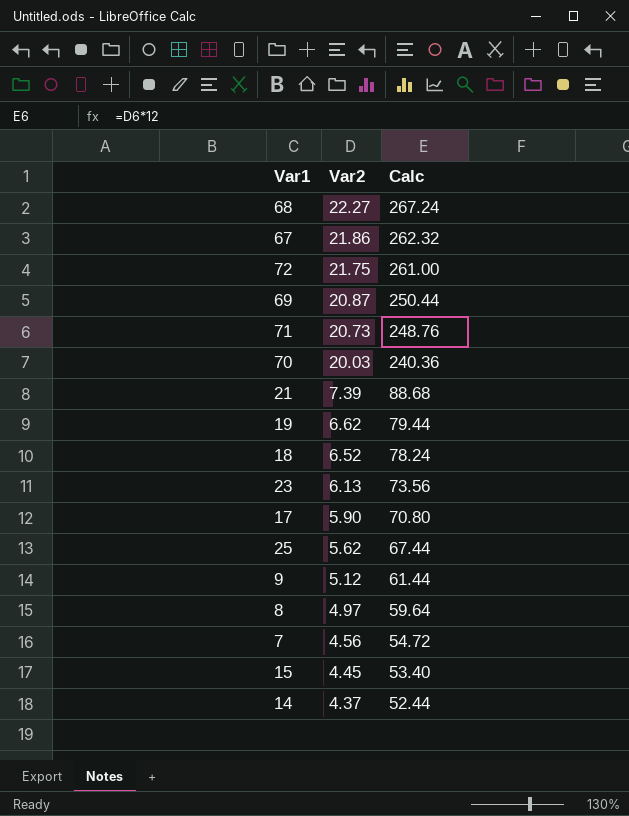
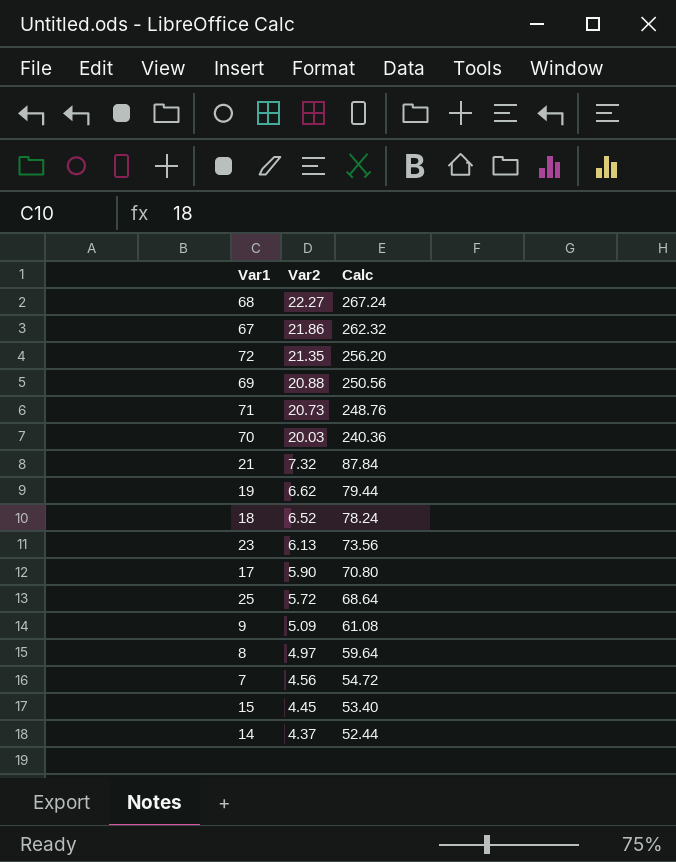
72 | Var2: 21.75 -> 21.35
72 | Calc: 261.00 -> 256.20
69 | Var2: 20.87 -> 20.88
69 | Calc: 250.44 -> 250.56
21 | Var2: 7.39 -> 7.32
21 | Calc: 88.68 -> 87.84
25 | Var2: 5.62 -> 5.72
25 | Calc: 67.44 -> 68.64
9 | Var2: 5.12 -> 5.09
9 | Calc: 61.44 -> 61.08

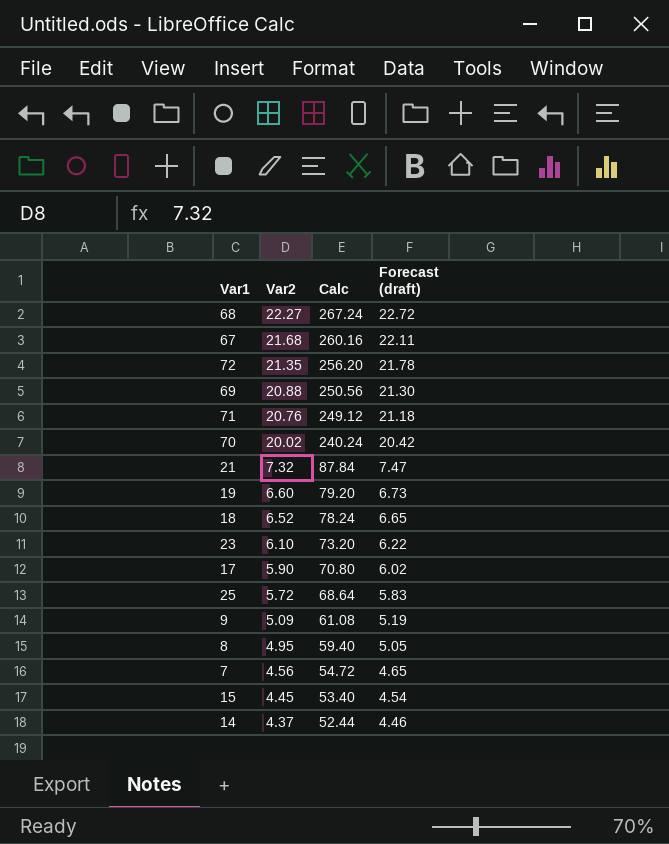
column Forecast (draft) | formula: none -> [Var2] * 1.02
67 | Var2: 21.86 -> 21.68
67 | Calc: 262.32 -> 260.16
71 | Var2: 20.73 -> 20.76
71 | Calc: 248.76 -> 249.12
70 | Var2: 20.03 -> 20.02
70 | Calc: 240.36 -> 240.24
19 | Var2: 6.62 -> 6.60
19 | Calc: 79.44 -> 79.20
23 | Var2: 6.13 -> 6.10
23 | Calc: 73.56 -> 73.20
8 | Var2: 4.97 -> 4.95
8 | Calc: 59.64 -> 59.40

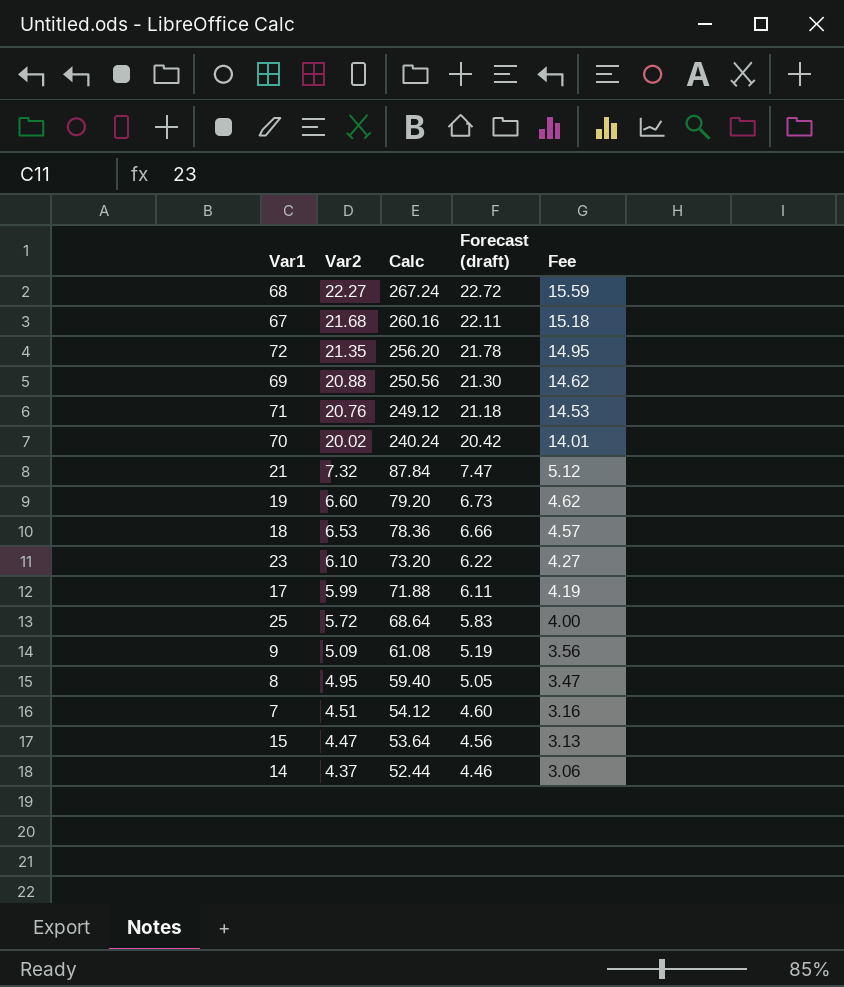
column Fee | formula: none -> [Var2] * 0.7
18 | Var2: 6.52 -> 6.53
18 | Calc: 78.24 -> 78.36
18 | Forecast (draft): 6.65 -> 6.66
17 | Var2: 5.90 -> 5.99
17 | Calc: 70.80 -> 71.88
17 | Forecast (draft): 6.02 -> 6.11
7 | Var2: 4.56 -> 4.51
7 | Calc: 54.72 -> 54.12
7 | Forecast (draft): 4.65 -> 4.60
15 | Var2: 4.45 -> 4.47
15 | Calc: 53.40 -> 53.64
15 | Forecast (draft): 4.54 -> 4.56

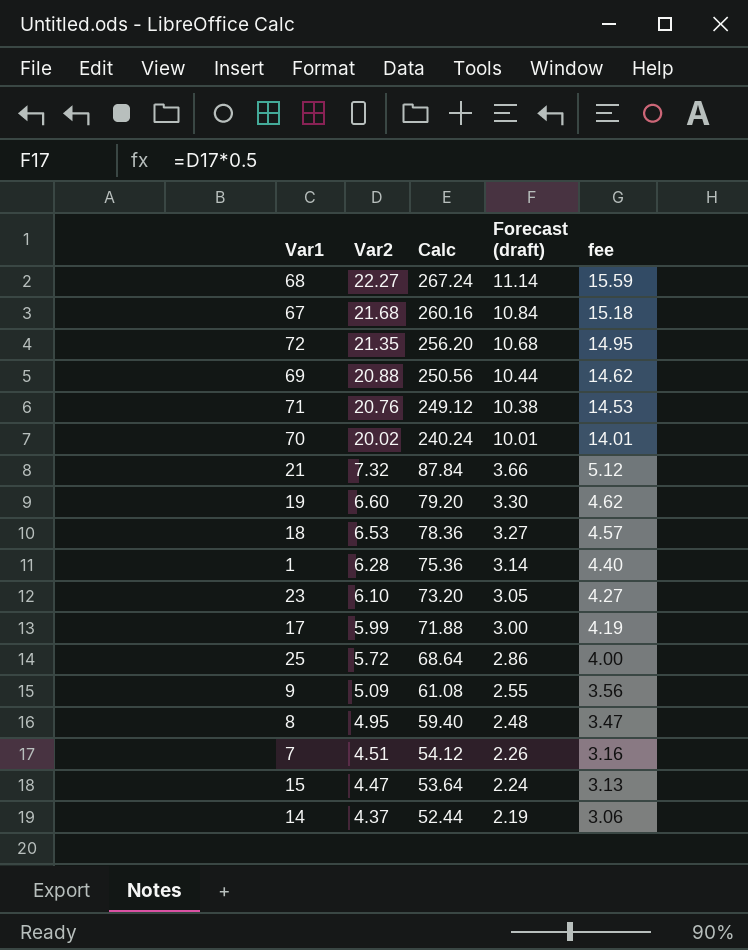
column Forecast (draft) | formula: [Var2] * 1.02 -> [Var2] * 0.5
column name: Fee -> fee
row 1: none -> 6.28 | 75.36 | 3.14 | 4.40

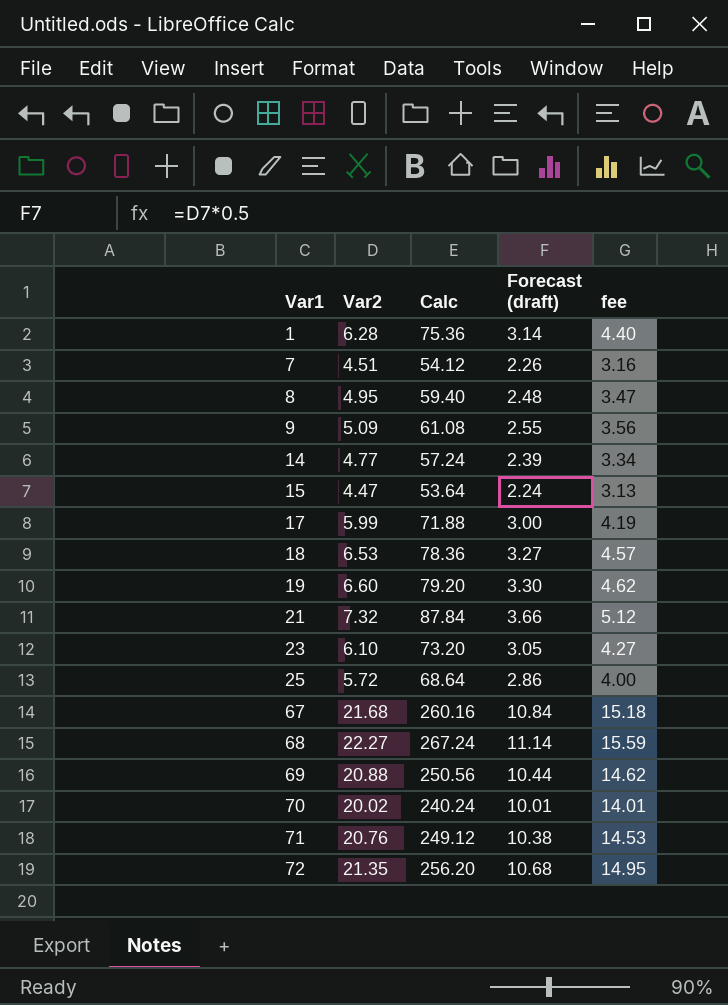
row order: Var2 descending -> Var1 ascending
14 | Var2: 4.37 -> 4.77
14 | Calc: 52.44 -> 57.24
14 | Forecast (draft): 2.19 -> 2.39
14 | fee: 3.06 -> 3.34

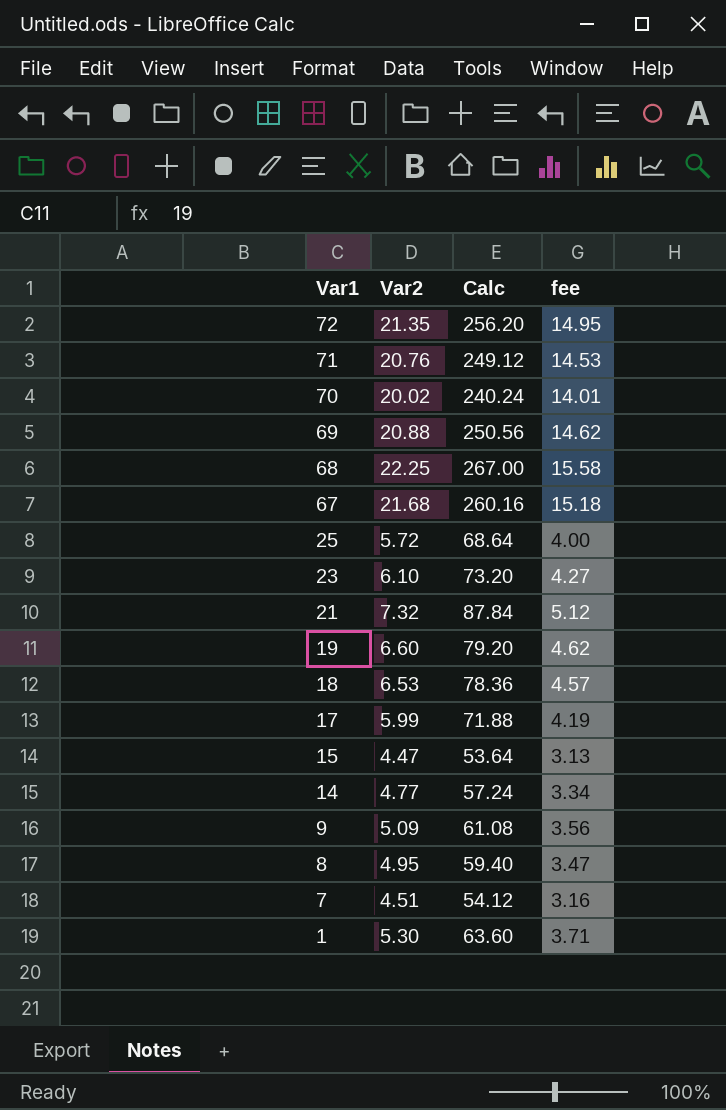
row order: Var1 ascending -> Var1 descending
column Forecast (draft) | formula: [Var2] * 0.5 -> none
68 | Var2: 22.27 -> 22.25
68 | Calc: 267.24 -> 267.00
68 | fee: 15.59 -> 15.58
1 | Var2: 6.28 -> 5.30
1 | Calc: 75.36 -> 63.60
1 | fee: 4.40 -> 3.71

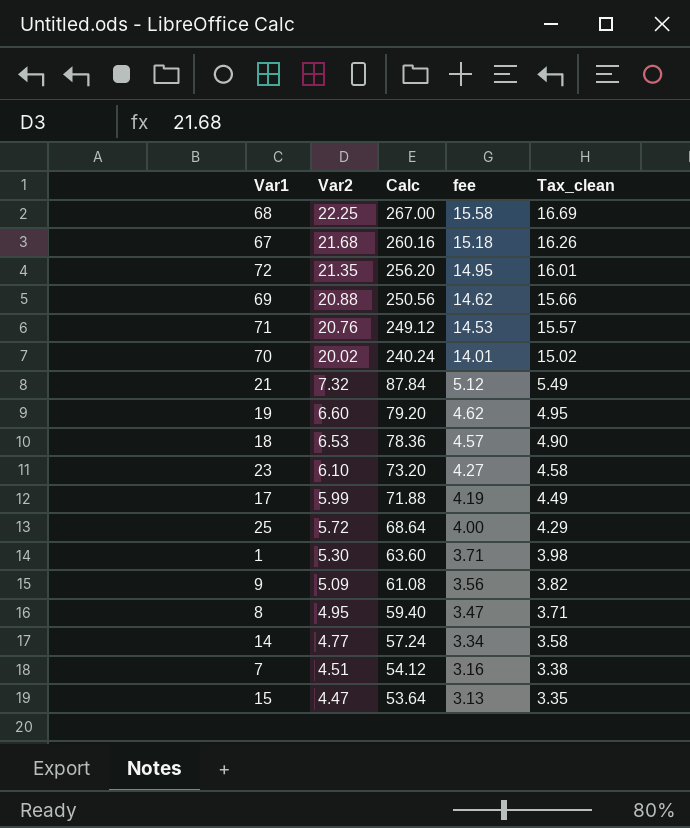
row order: Var1 descending -> Var2 descending
column Tax_clean | formula: none -> [Var2] * 0.75

